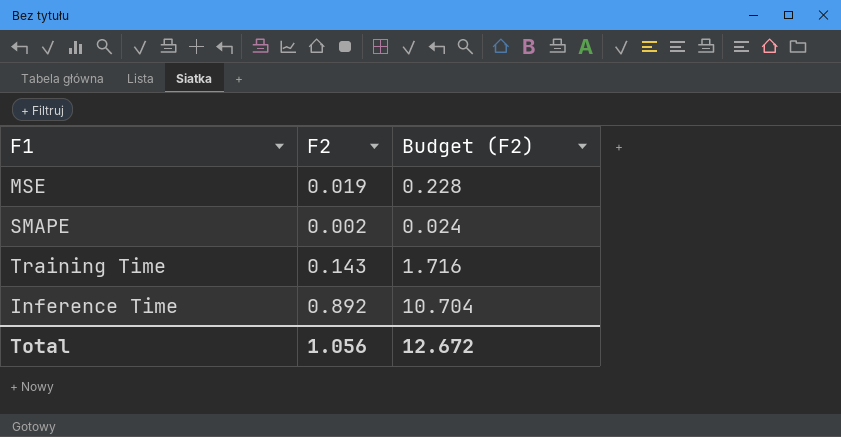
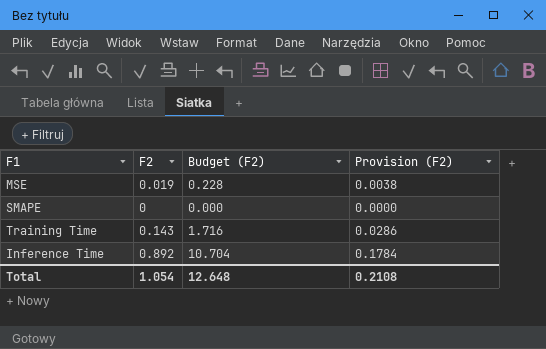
column Provision (F2) | formula: none -> [F2] * 0.2
SMAPE | F2: 0.002 -> 0
SMAPE | Budget (F2): 0.024 -> 0.000
Total | F2: 1.056 -> 1.054
Total | Budget (F2): 12.672 -> 12.648

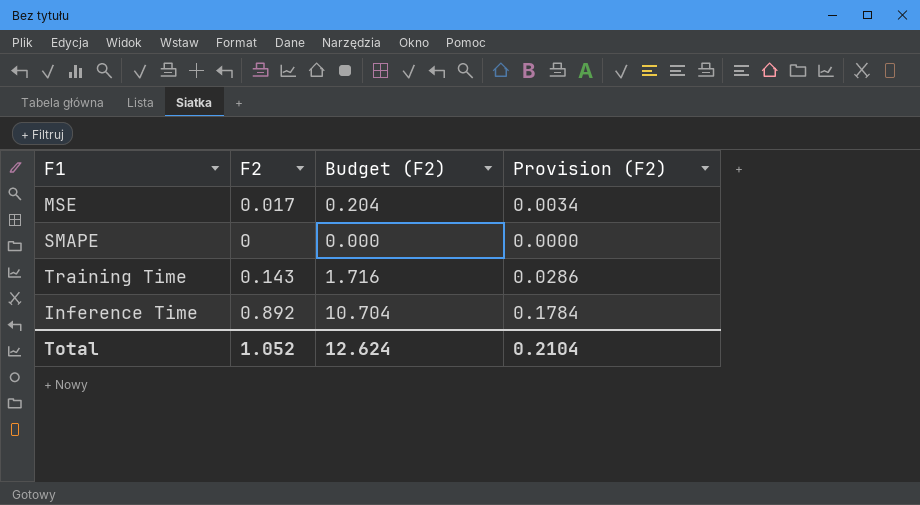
MSE | F2: 0.019 -> 0.017
MSE | Budget (F2): 0.228 -> 0.204
MSE | Provision (F2): 0.0038 -> 0.0034
Total | F2: 1.054 -> 1.052
Total | Budget (F2): 12.648 -> 12.624
Total | Provision (F2): 0.2108 -> 0.2104

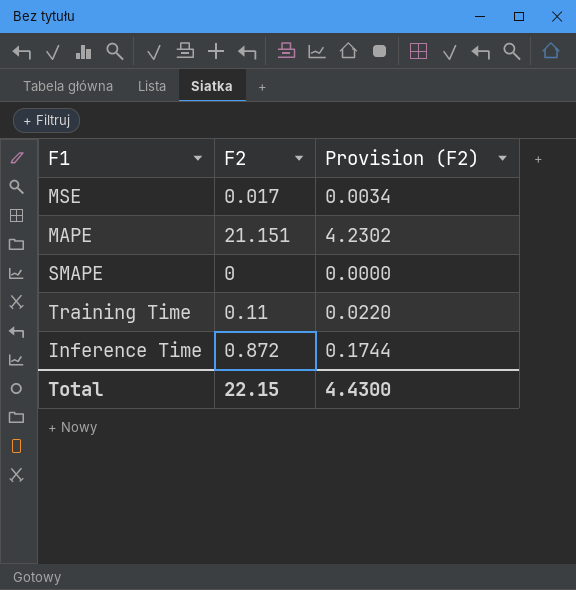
column Budget (F2) | formula: [F2] * 12 -> none
row MAPE: none -> 21.151 | 4.2302
Training Time | F2: 0.143 -> 0.11
Training Time | Provision (F2): 0.0286 -> 0.0220
Inference Time | F2: 0.892 -> 0.872
Inference Time | Provision (F2): 0.1784 -> 0.1744
Total | F2: 1.052 -> 22.15
Total | Provision (F2): 0.2104 -> 4.4300

